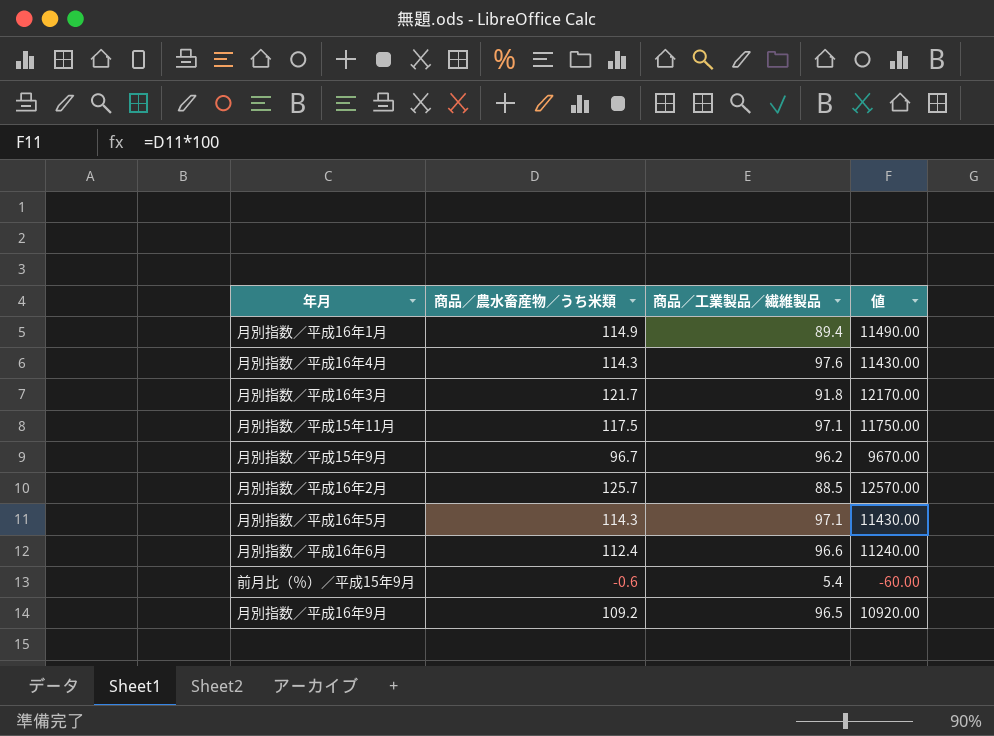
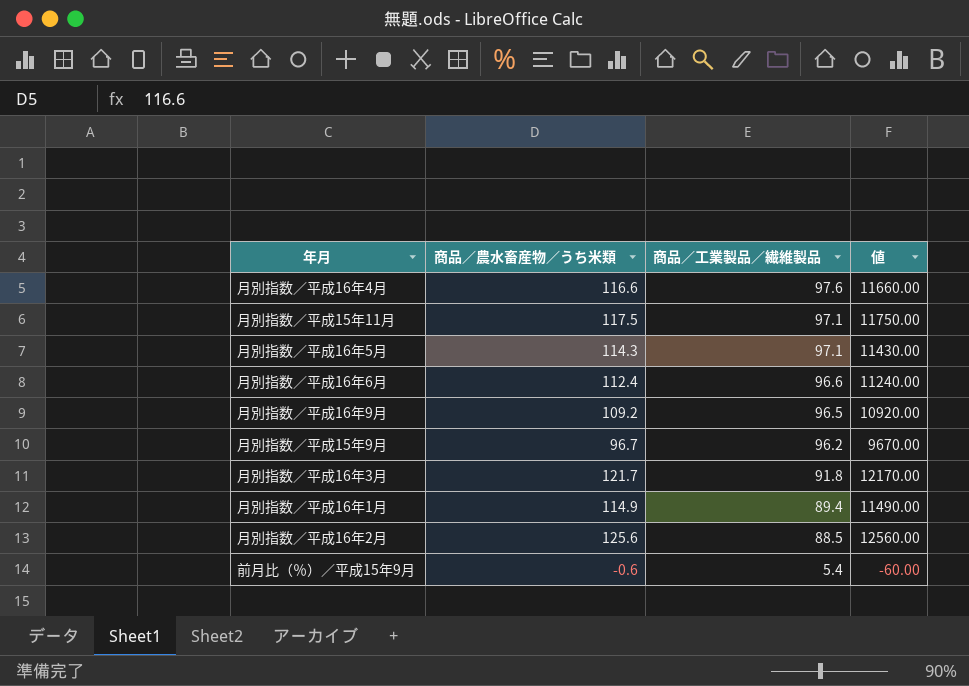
row order: none -> 商品／工業製品／繊維製品 descending
月別指数／平成16年4月 | 商品／農水畜産物／うち米類: 114.3 -> 116.6
月別指数／平成16年4月 | 値: 11430.00 -> 11660.00
月別指数／平成16年2月 | 商品／農水畜産物／うち米類: 125.7 -> 125.6
月別指数／平成16年2月 | 値: 12570.00 -> 12560.00

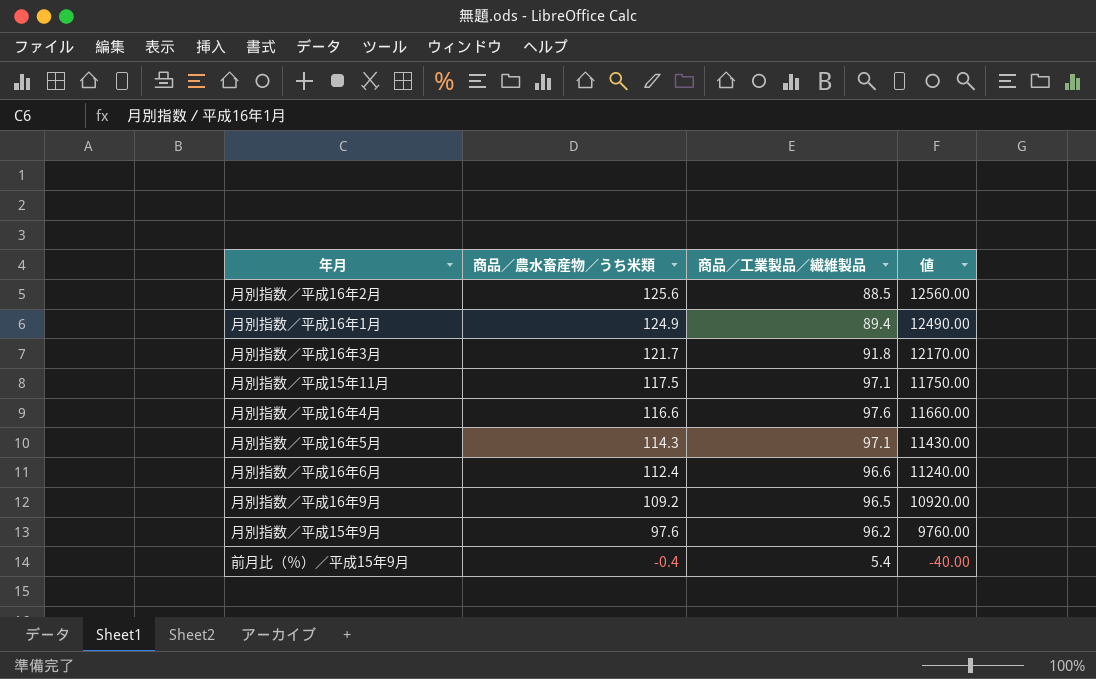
row order: 商品／工業製品／繊維製品 descending -> 商品／農水畜産物／うち米類 descending
月別指数／平成16年1月 | 商品／農水畜産物／うち米類: 114.9 -> 124.9
月別指数／平成16年1月 | 値: 11490.00 -> 12490.00
月別指数／平成15年9月 | 商品／農水畜産物／うち米類: 96.7 -> 97.6
月別指数／平成15年9月 | 値: 9670.00 -> 9760.00
前月比（％）／平成15年9月 | 商品／農水畜産物／うち米類: -0.6 -> -0.4
前月比（％）／平成15年9月 | 値: -60.00 -> -40.00

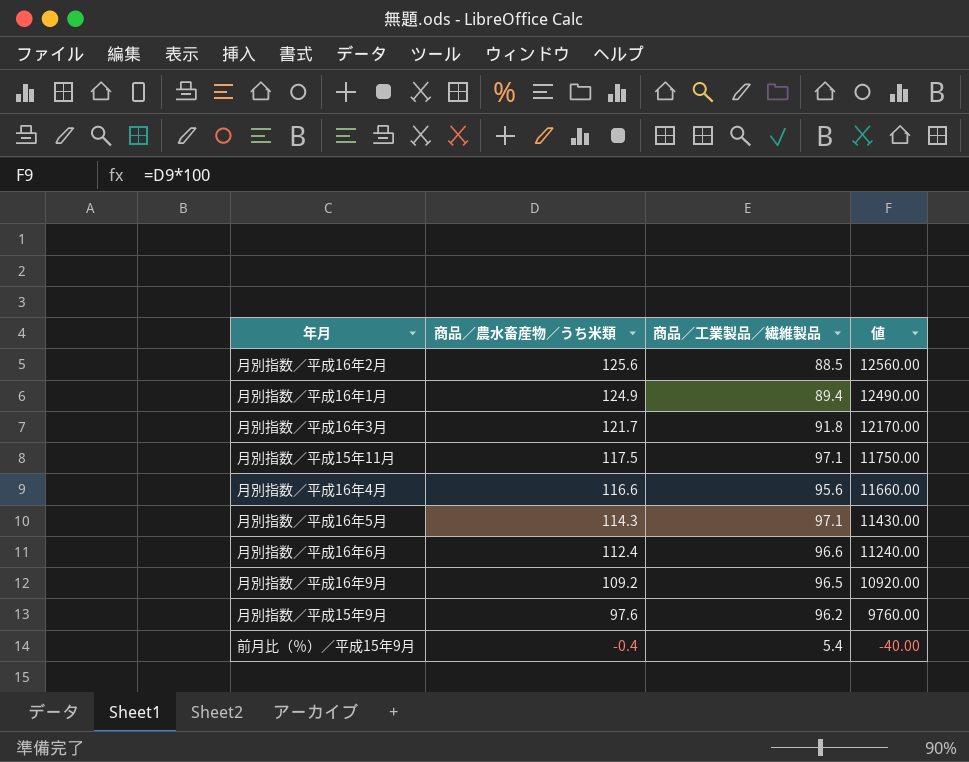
月別指数／平成16年4月 | 商品／工業製品／繊維製品: 97.6 -> 95.6

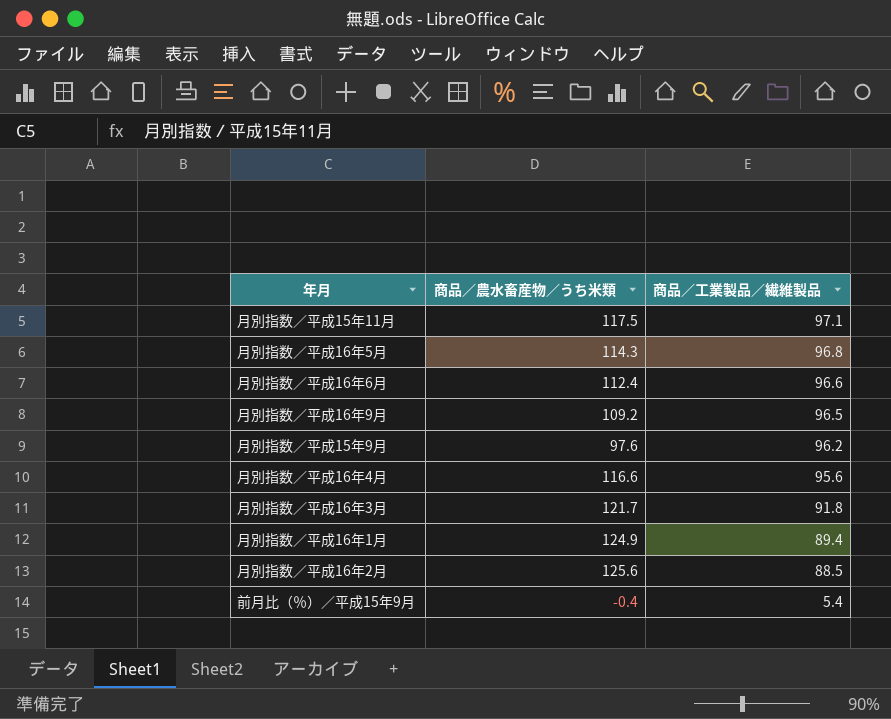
row order: 商品／農水畜産物／うち米類 descending -> 商品／工業製品／繊維製品 descending
column 値 | formula: [商品／農水畜産物／うち米類] * 100 -> none
月別指数／平成16年5月 | 商品／工業製品／繊維製品: 97.1 -> 96.8

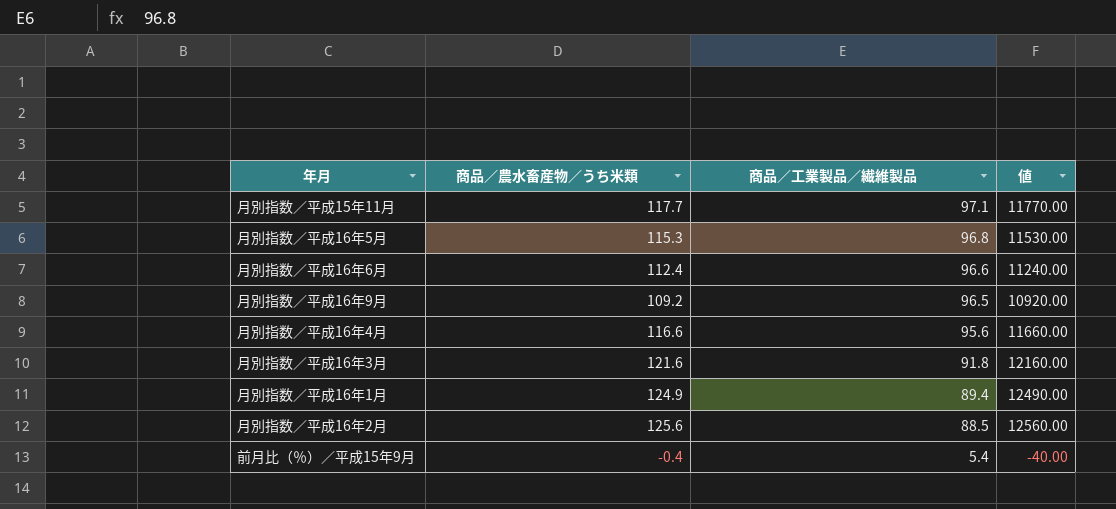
column 値 | formula: none -> [商品／農水畜産物／うち米類] * 100
row 月別指数／平成15年9月: 97.6 | 96.2 -> none
月別指数／平成15年11月 | 商品／農水畜産物／うち米類: 117.5 -> 117.7
月別指数／平成16年5月 | 商品／農水畜産物／うち米類: 114.3 -> 115.3
月別指数／平成16年3月 | 商品／農水畜産物／うち米類: 121.7 -> 121.6

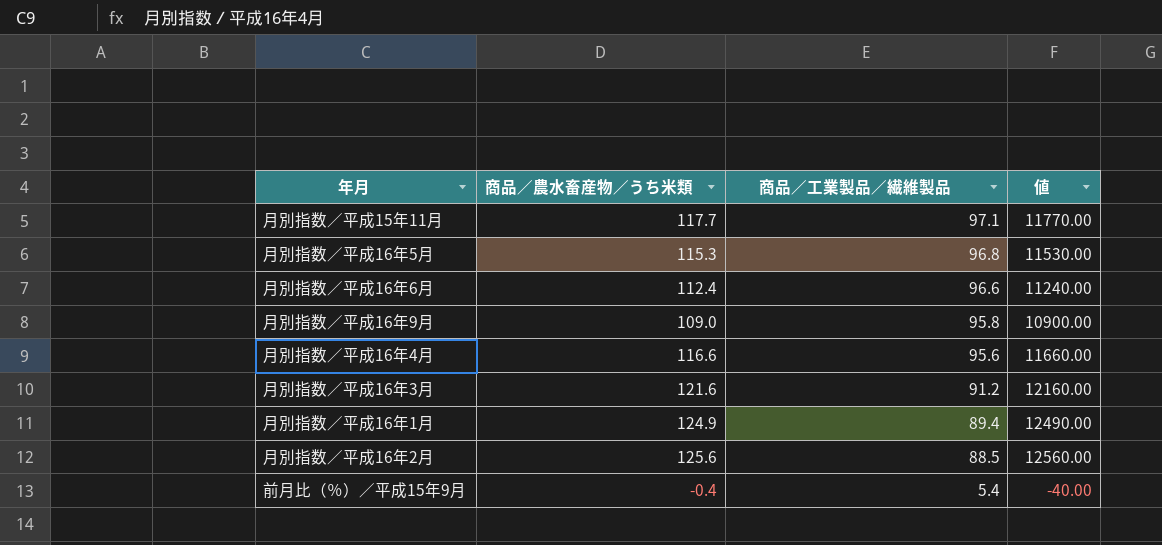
月別指数／平成16年9月 | 商品／農水畜産物／うち米類: 109.2 -> 109.0
月別指数／平成16年9月 | 商品／工業製品／繊維製品: 96.5 -> 95.8
月別指数／平成16年9月 | 値: 10920.00 -> 10900.00
月別指数／平成16年3月 | 商品／工業製品／繊維製品: 91.8 -> 91.2

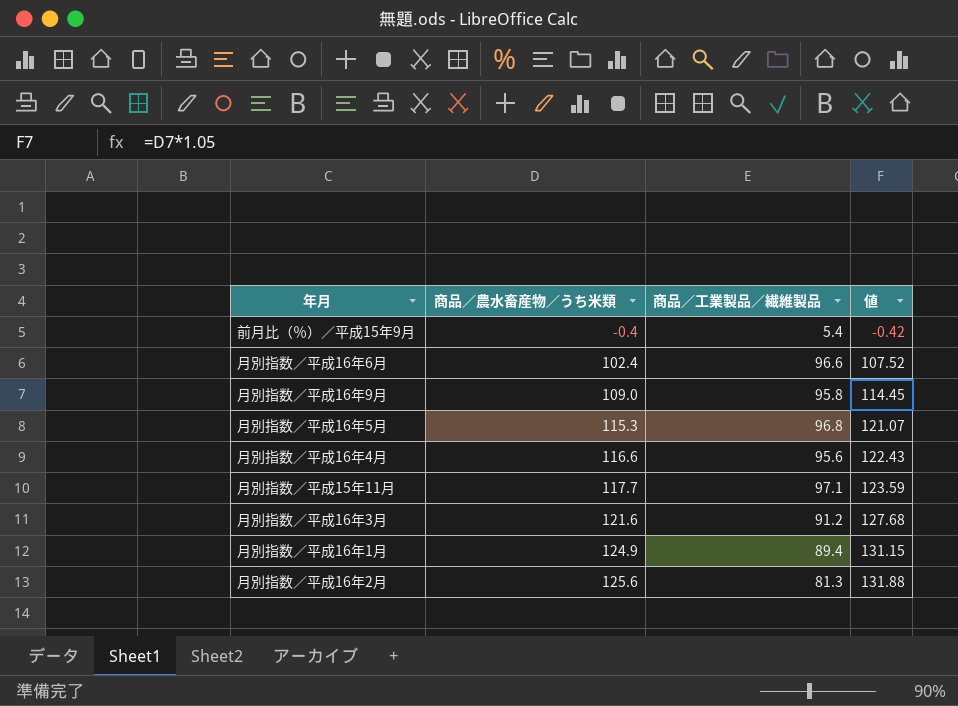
row order: 商品／工業製品／繊維製品 descending -> 商品／農水畜産物／うち米類 ascending
column 値 | formula: [商品／農水畜産物／うち米類] * 100 -> [商品／農水畜産物／うち米類] * 1.05
月別指数／平成16年6月 | 商品／農水畜産物／うち米類: 112.4 -> 102.4
月別指数／平成16年2月 | 商品／工業製品／繊維製品: 88.5 -> 81.3

